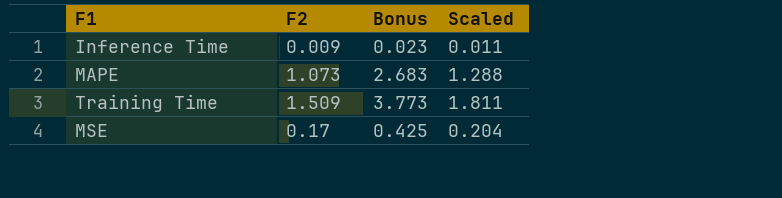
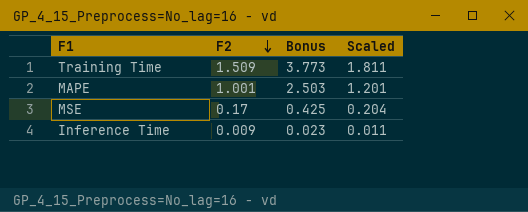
row order: none -> F2 descending
MAPE | F2: 1.073 -> 1.001
MAPE | Bonus: 2.683 -> 2.503
MAPE | Scaled: 1.288 -> 1.201

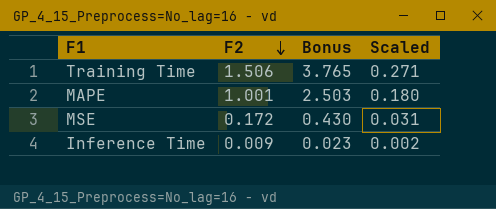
column Scaled | formula: [F2] * 1.2 -> [F2] * 0.18
Training Time | F2: 1.509 -> 1.506
Training Time | Bonus: 3.773 -> 3.765
MSE | F2: 0.17 -> 0.172
MSE | Bonus: 0.425 -> 0.430

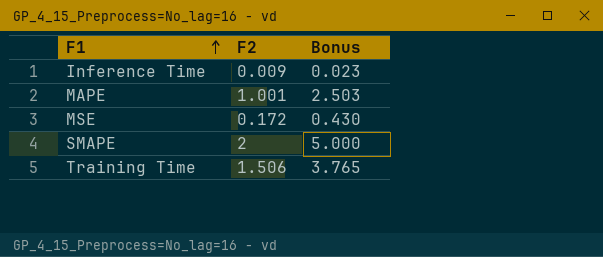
row order: F2 descending -> F1 ascending
column Scaled | formula: [F2] * 0.18 -> none
row SMAPE: none -> 2 | 5.000

